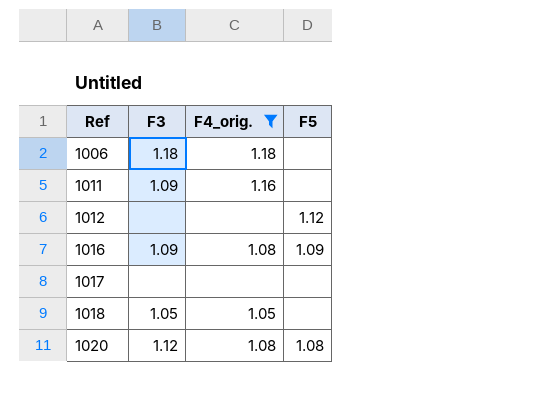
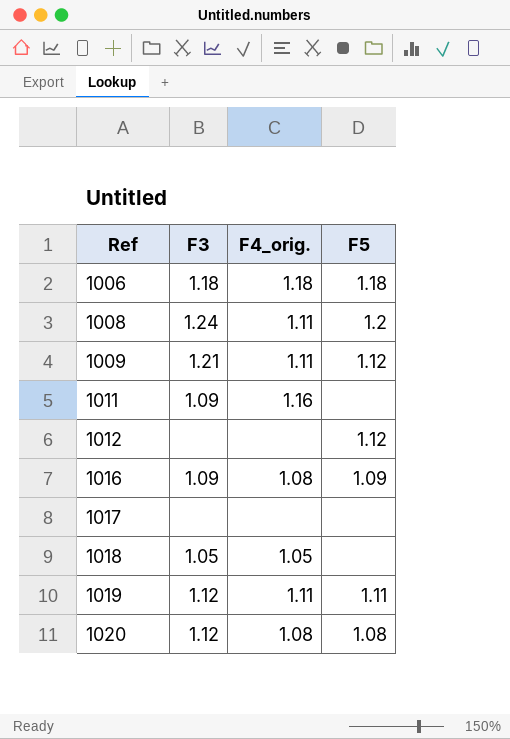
filter: F4_orig. != 1.11 -> none
1006 | F5: none -> 1.18

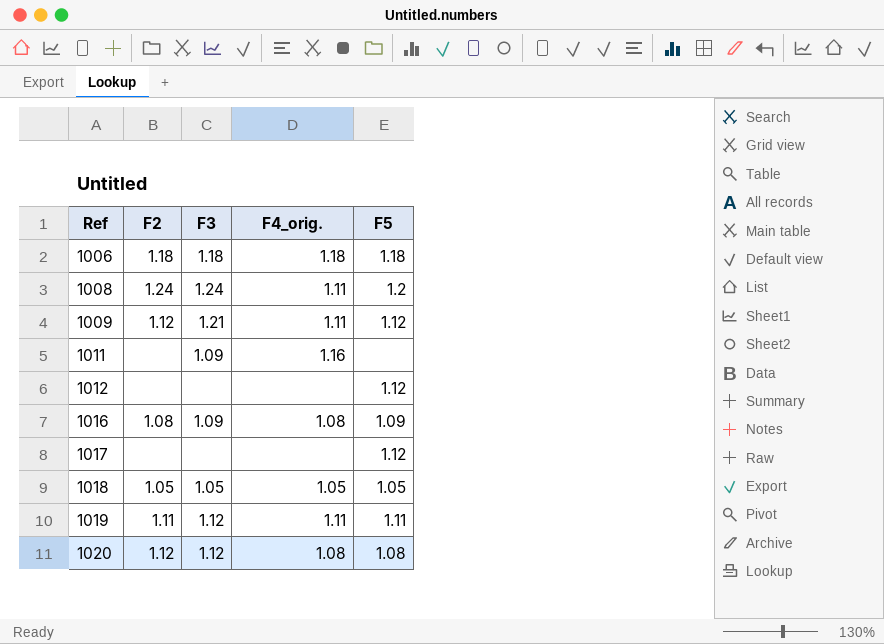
column F2 | position: none -> 2
1017 | F5: none -> 1.12
1018 | F5: none -> 1.05

